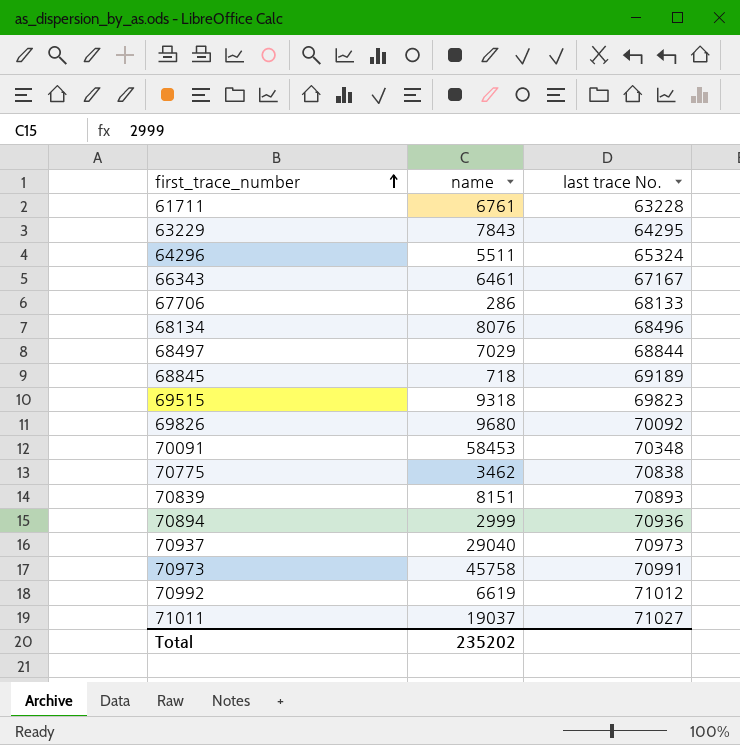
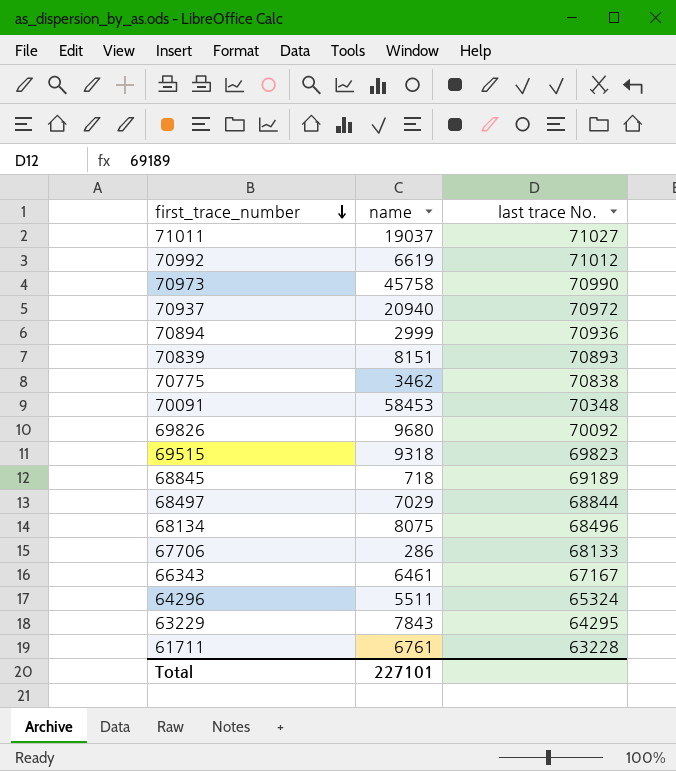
row order: first_trace_number ascending -> first_trace_number descending
70973 | last trace No.: 70991 -> 70990
70937 | name: 29040 -> 20940
70937 | last trace No.: 70973 -> 70972
68134 | name: 8076 -> 8075
Total | name: 235202 -> 227101

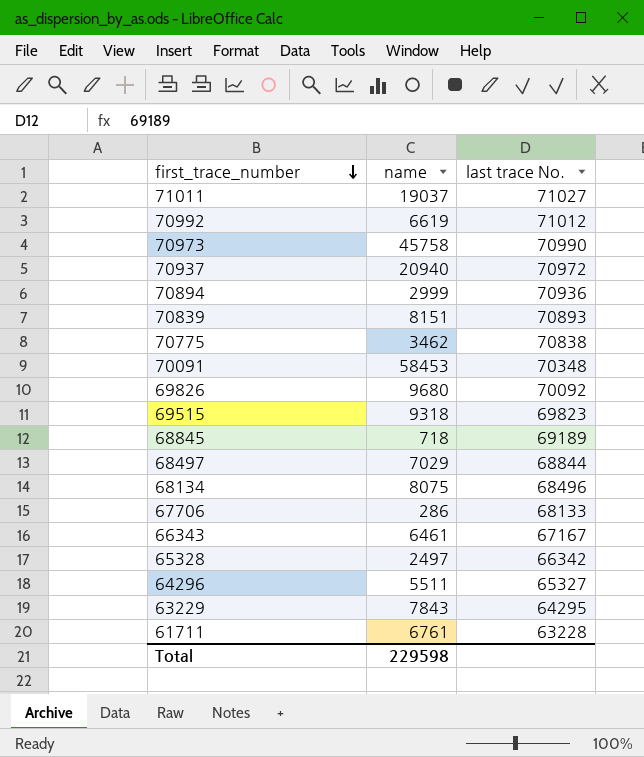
row 65328: none -> 2497 | 66342
64296 | last trace No.: 65324 -> 65327
Total | name: 227101 -> 229598

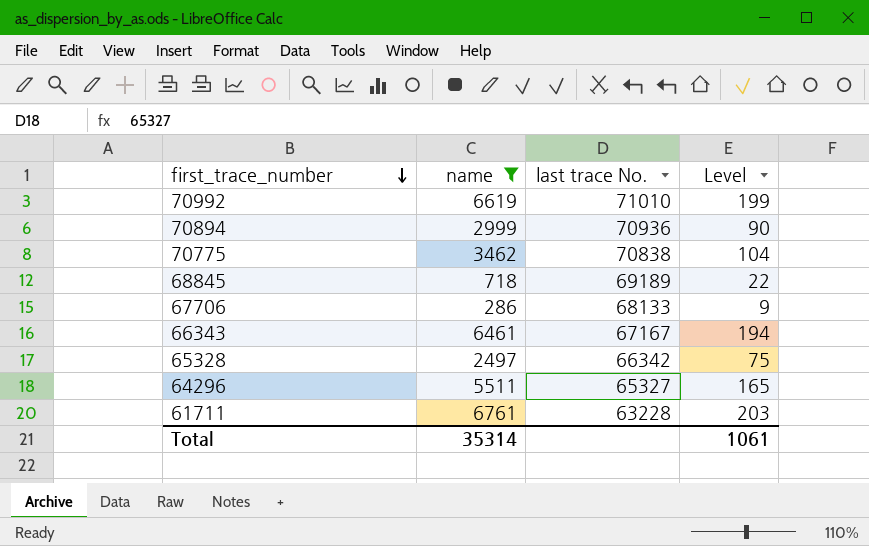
filter: none -> name <= 6761
column Level | formula: none -> [name] * 0.03
70992 | last trace No.: 71012 -> 71010
Total | name: 229598 -> 35314

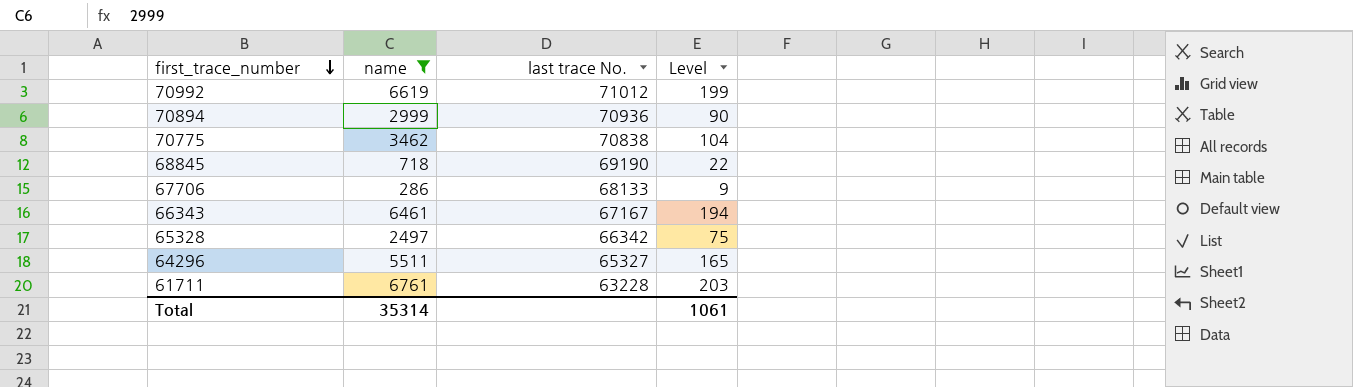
70992 | last trace No.: 71010 -> 71012
68845 | last trace No.: 69189 -> 69190

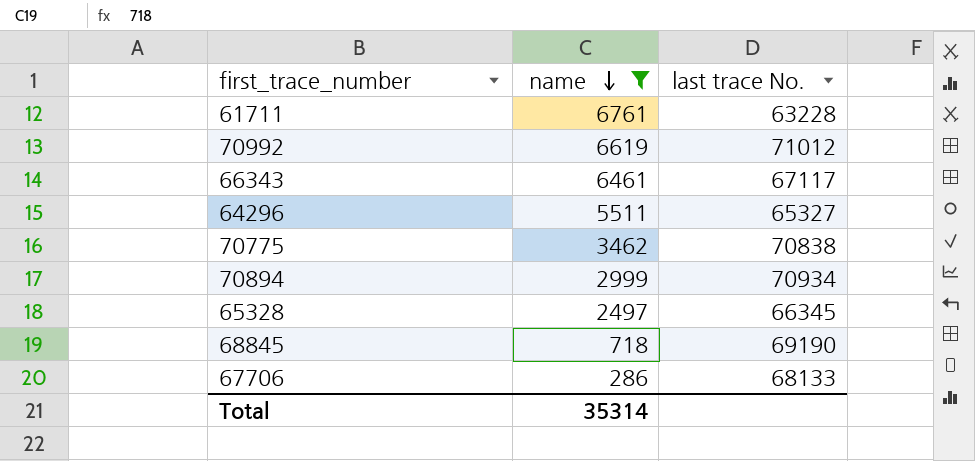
row order: first_trace_number descending -> name descending
column Level | formula: [name] * 0.03 -> none
66343 | last trace No.: 67167 -> 67117
70894 | last trace No.: 70936 -> 70934
65328 | last trace No.: 66342 -> 66345

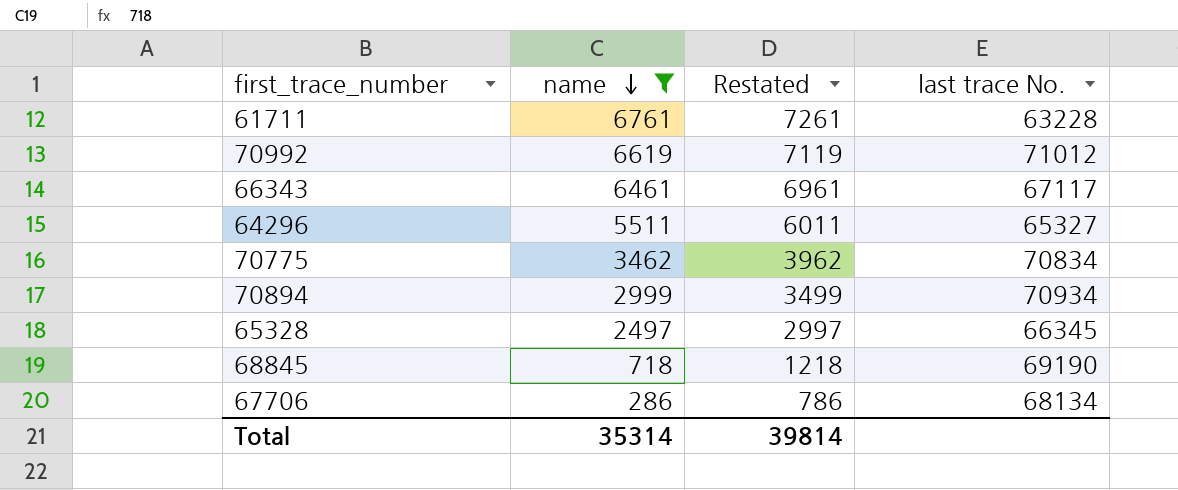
column Restated | formula: none -> [name] + 500
70775 | last trace No.: 70838 -> 70834
67706 | last trace No.: 68133 -> 68134

